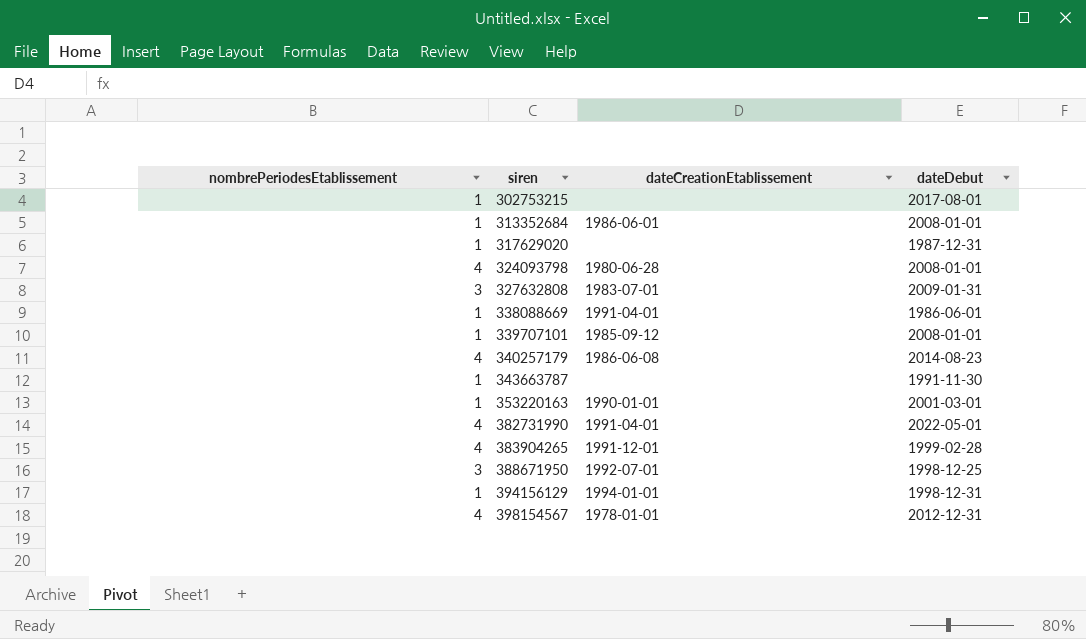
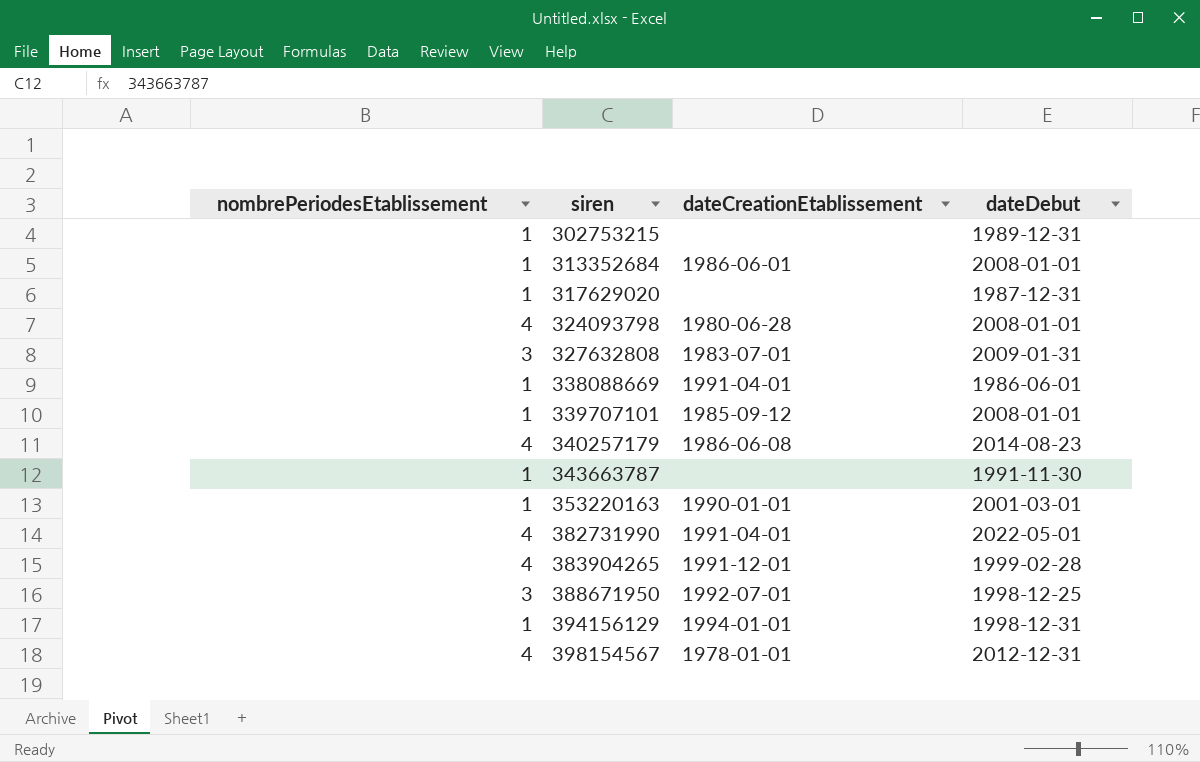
302753215 | dateDebut: 2017-08-01 -> 1989-12-31

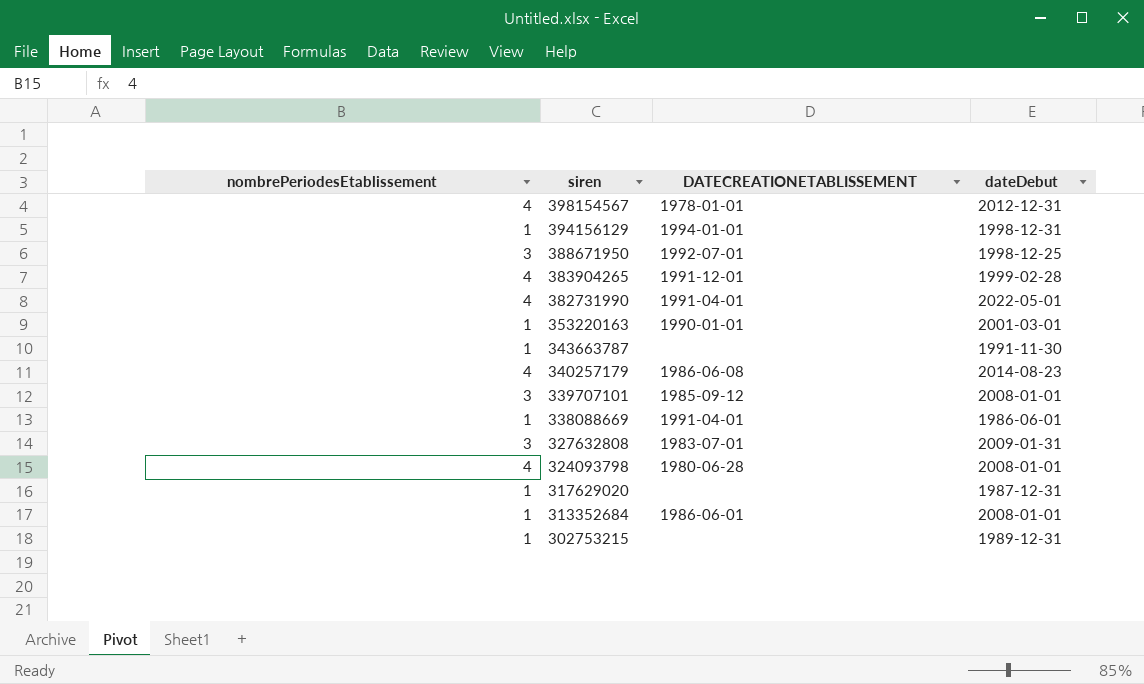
row order: siren ascending -> siren descending
column name: dateCreationEtablissement -> DATECREATIONETABLISSEMENT
339707101 | nombrePeriodesEtablissement: 1 -> 3

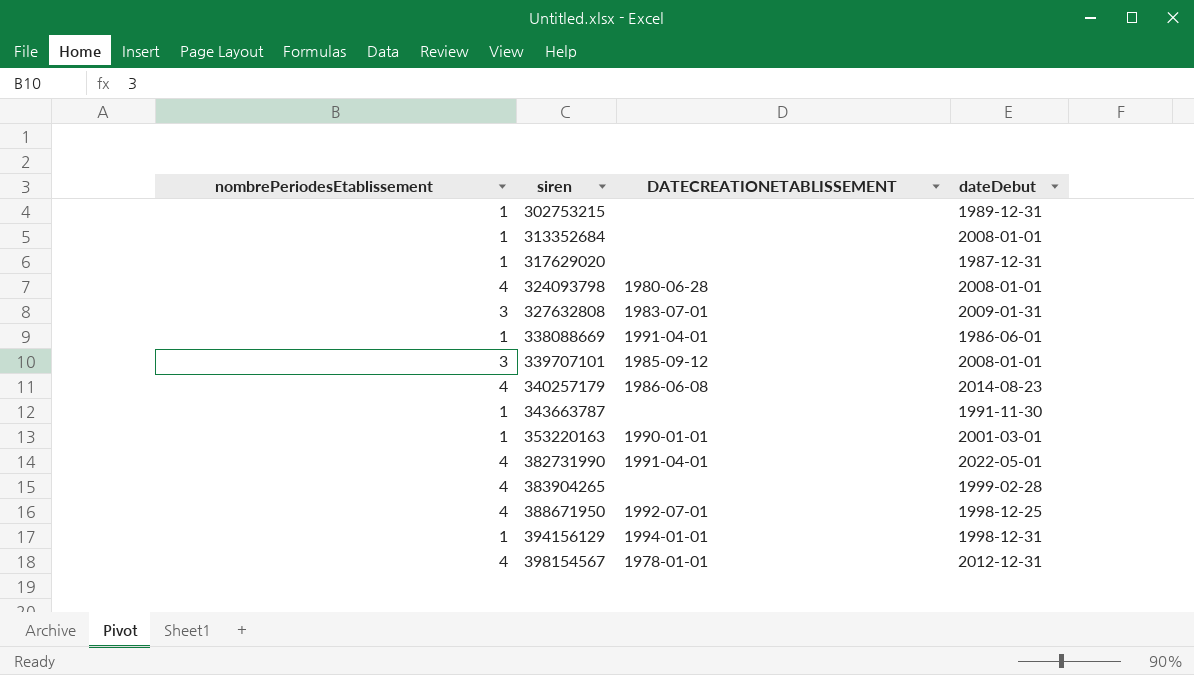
row order: siren descending -> siren ascending
313352684 | DATECREATIONETABLISSEMENT: 1986-06-01 -> none
383904265 | DATECREATIONETABLISSEMENT: 1991-12-01 -> none
388671950 | nombrePeriodesEtablissement: 3 -> 4

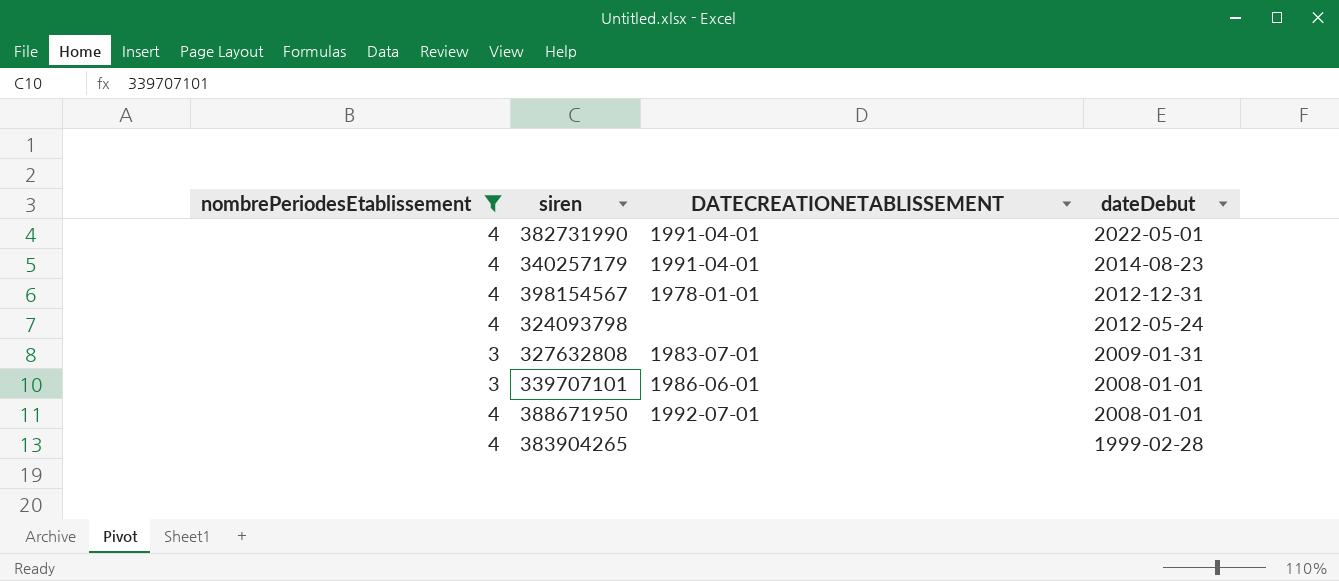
filter: none -> nombrePeriodesEtablissement != 1
row order: siren ascending -> dateDebut descending
340257179 | DATECREATIONETABLISSEMENT: 1986-06-08 -> 1991-04-01
324093798 | DATECREATIONETABLISSEMENT: 1980-06-28 -> none
324093798 | dateDebut: 2008-01-01 -> 2012-05-24
339707101 | DATECREATIONETABLISSEMENT: 1985-09-12 -> 1986-06-01
388671950 | dateDebut: 1998-12-25 -> 2008-01-01

